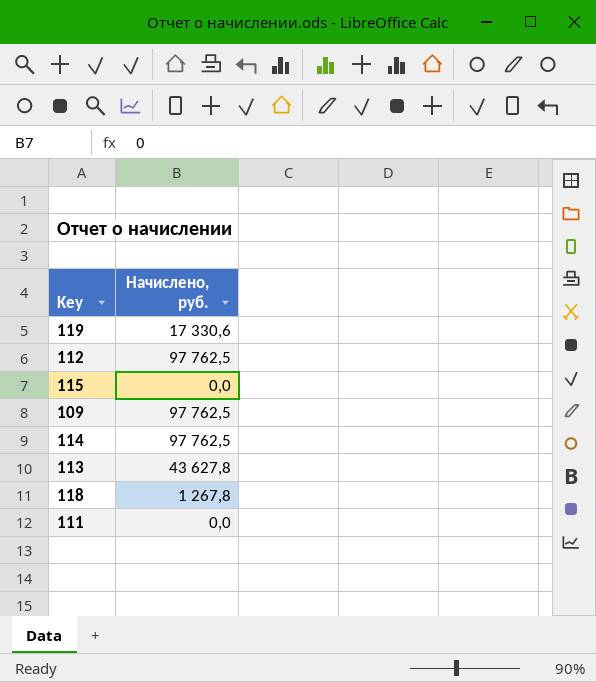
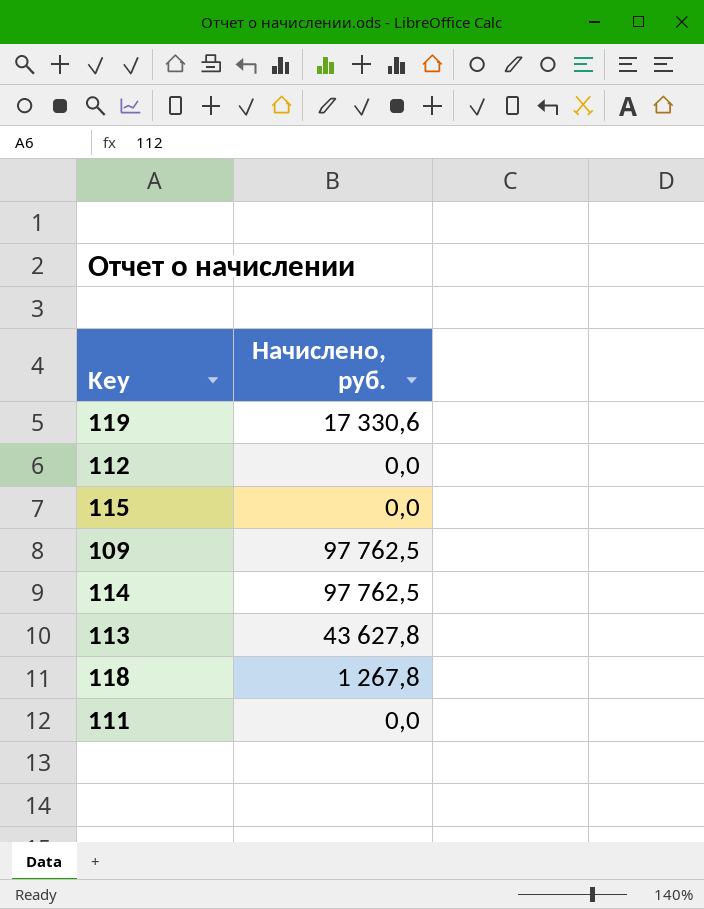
112 | Начислено, руб.: 97 762,5 -> 0,0

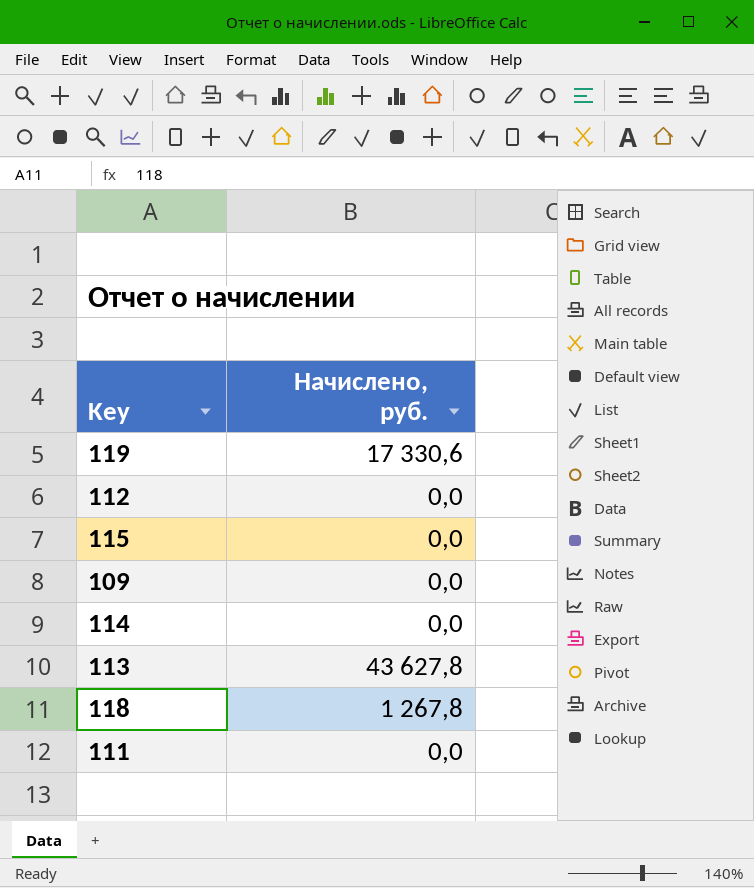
109 | Начислено, руб.: 97 762,5 -> 0,0
114 | Начислено, руб.: 97 762,5 -> 0,0

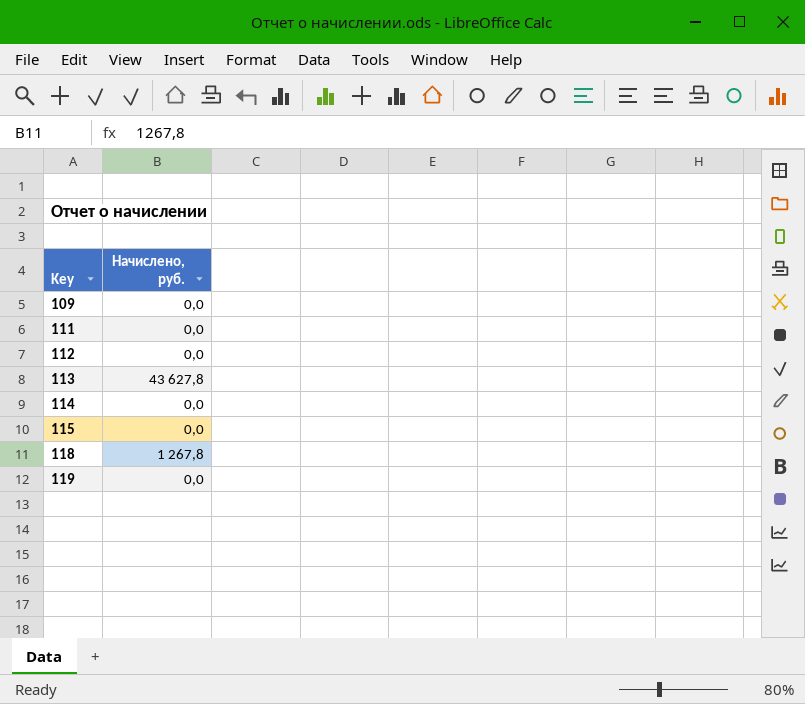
row order: none -> Key ascending
119 | Начислено, руб.: 17 330,6 -> 0,0

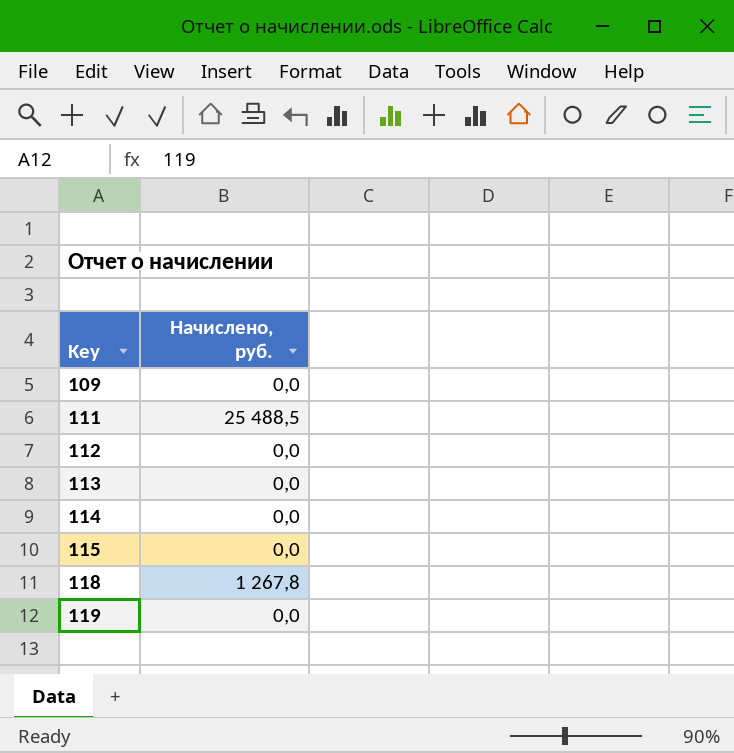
111 | Начислено, руб.: 0,0 -> 25 488,5
113 | Начислено, руб.: 43 627,8 -> 0,0

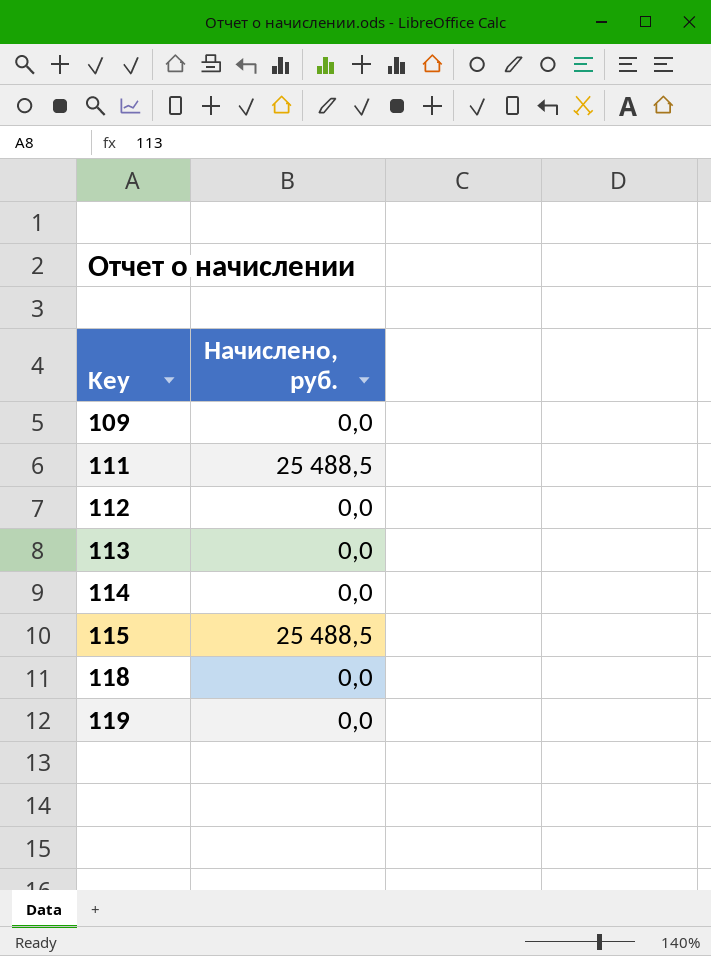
115 | Начислено, руб.: 0,0 -> 25 488,5
118 | Начислено, руб.: 1 267,8 -> 0,0

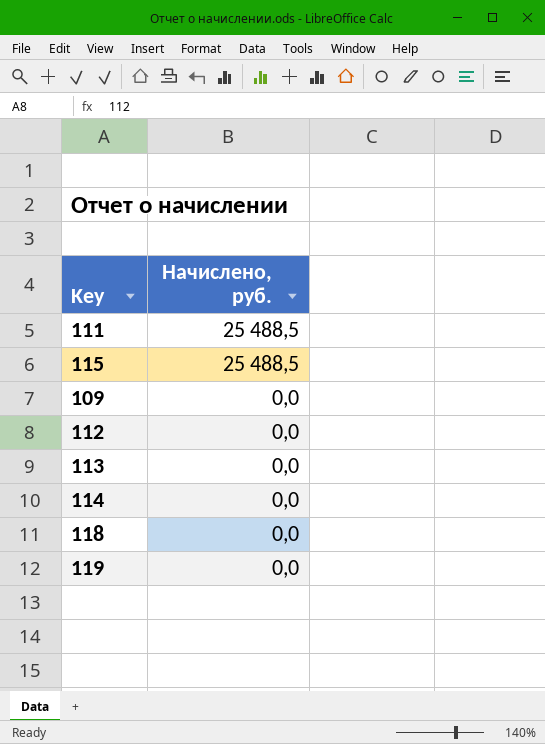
row order: Key ascending -> Начислено, руб. descending

